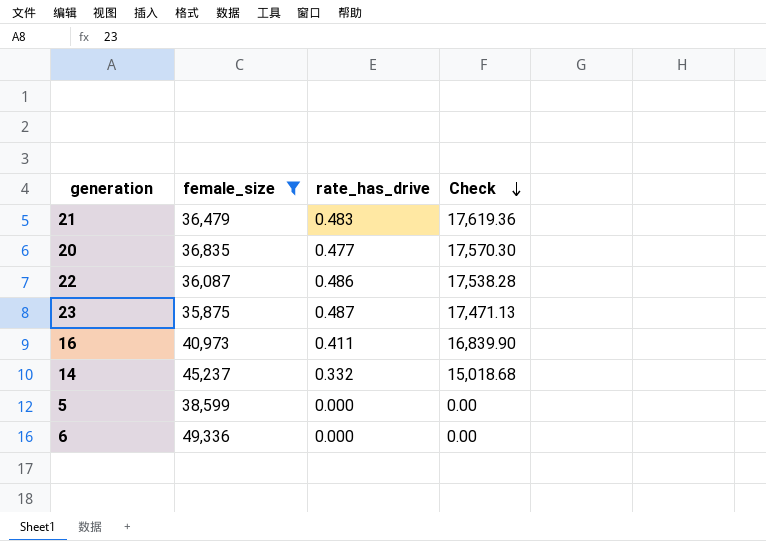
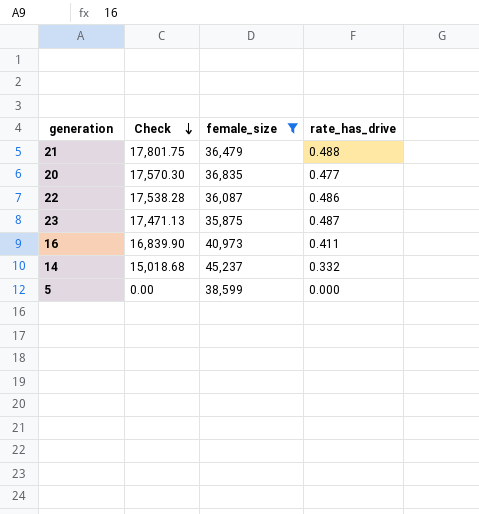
column Check | position: 4 -> 2
row 6: 49,336 | 0.000 | 0.00 -> none
21 | Check: 17,619.36 -> 17,801.75
21 | rate_has_drive: 0.483 -> 0.488

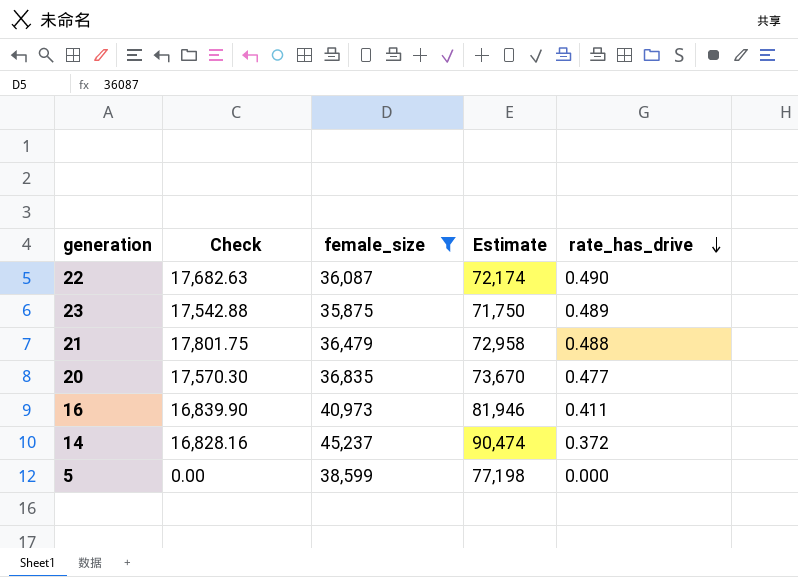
row order: Check descending -> rate_has_drive descending
column Estimate | formula: none -> [female_size] * 2
22 | Check: 17,538.28 -> 17,682.63
22 | rate_has_drive: 0.486 -> 0.490
23 | Check: 17,471.13 -> 17,542.88
23 | rate_has_drive: 0.487 -> 0.489
14 | Check: 15,018.68 -> 16,828.16
14 | rate_has_drive: 0.332 -> 0.372

